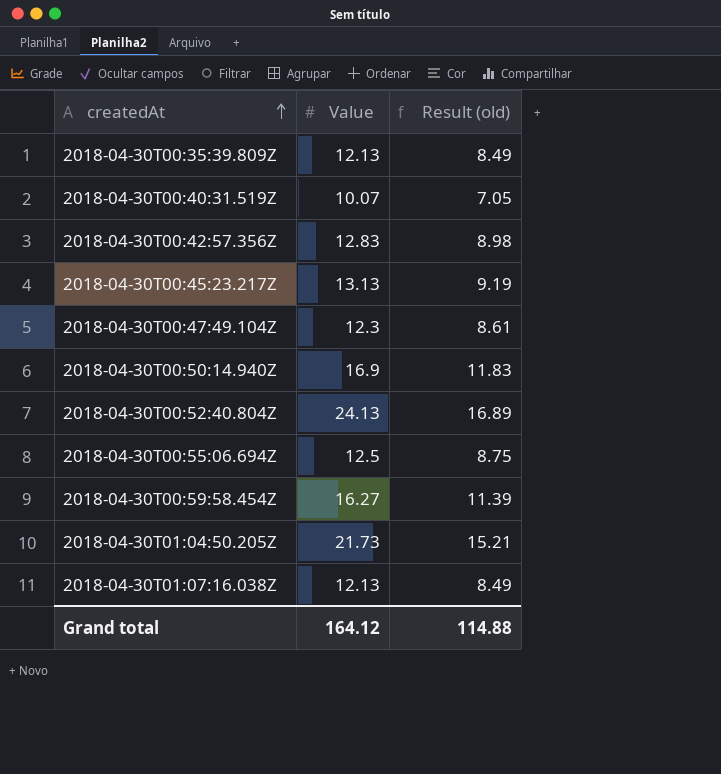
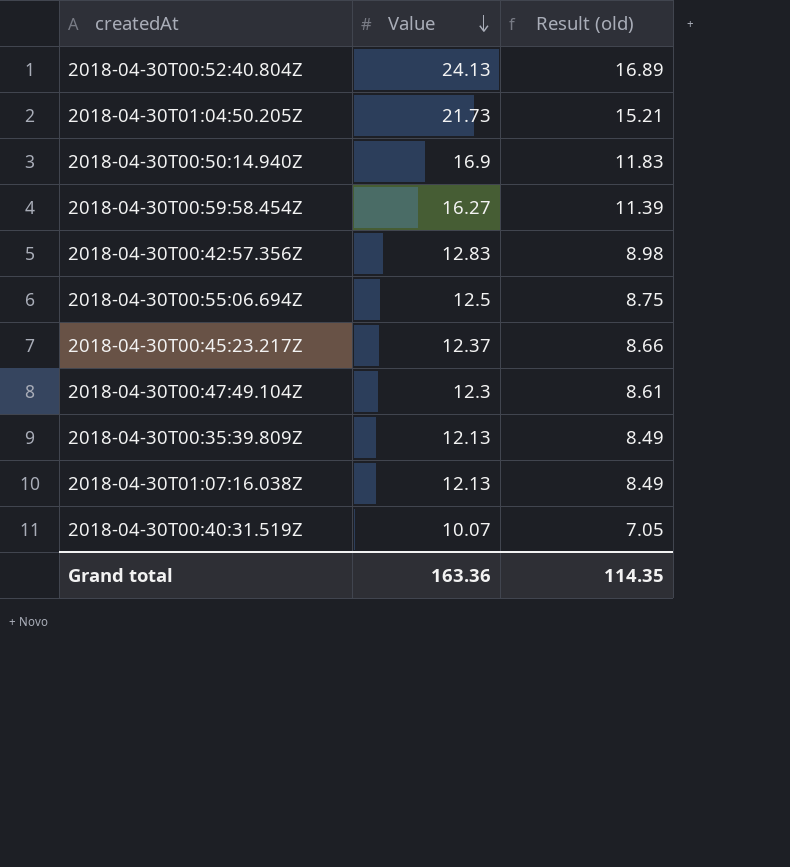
row order: createdAt ascending -> Value descending
2018-04-30T00:45:23.217Z | Value: 13.13 -> 12.37
2018-04-30T00:45:23.217Z | Result (old): 9.19 -> 8.66
Grand total | Value: 164.12 -> 163.36
Grand total | Result (old): 114.88 -> 114.35

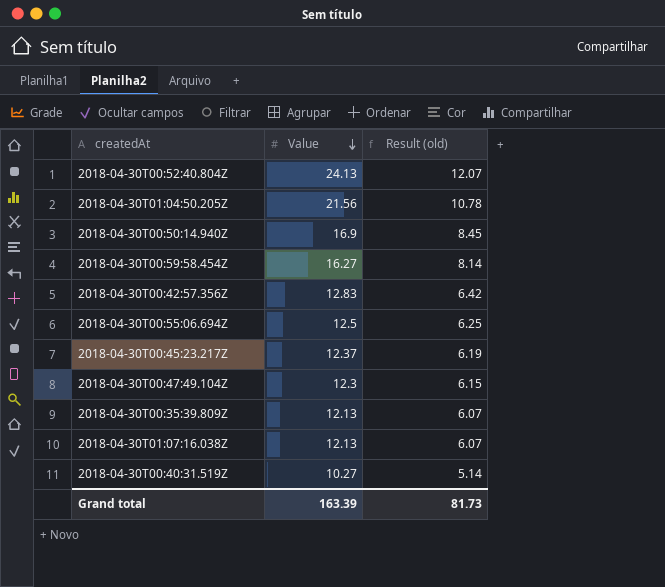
column Result (old) | formula: [Value] * 0.7 -> [Value] * 0.5
2018-04-30T01:04:50.205Z | Value: 21.73 -> 21.56
2018-04-30T00:40:31.519Z | Value: 10.07 -> 10.27
Grand total | Value: 163.36 -> 163.39
Grand total | Result (old): 114.35 -> 81.73

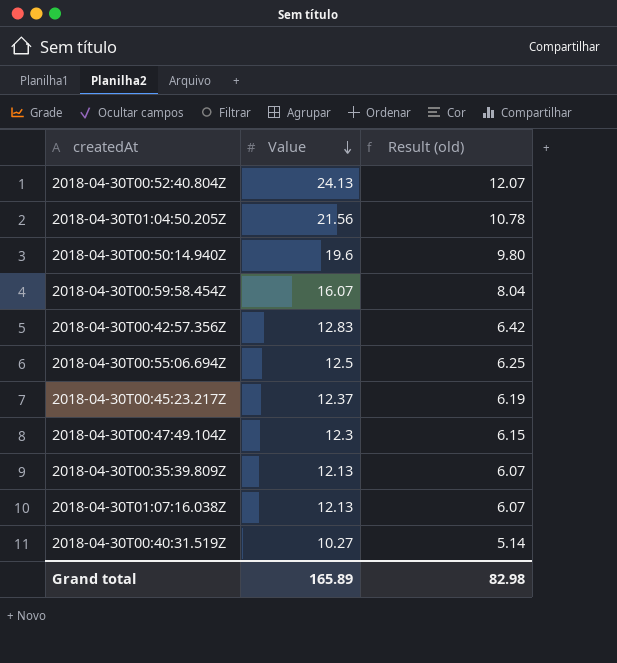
2018-04-30T00:50:14.940Z | Value: 16.9 -> 19.6
2018-04-30T00:50:14.940Z | Result (old): 8.45 -> 9.80
2018-04-30T00:59:58.454Z | Value: 16.27 -> 16.07
2018-04-30T00:59:58.454Z | Result (old): 8.14 -> 8.04
Grand total | Value: 163.39 -> 165.89
Grand total | Result (old): 81.73 -> 82.98

